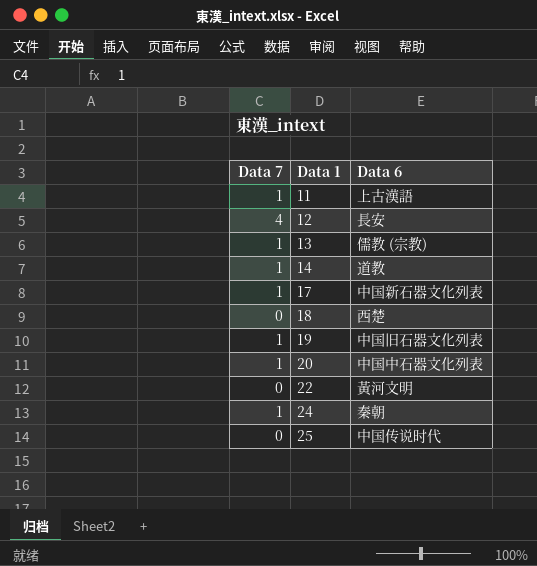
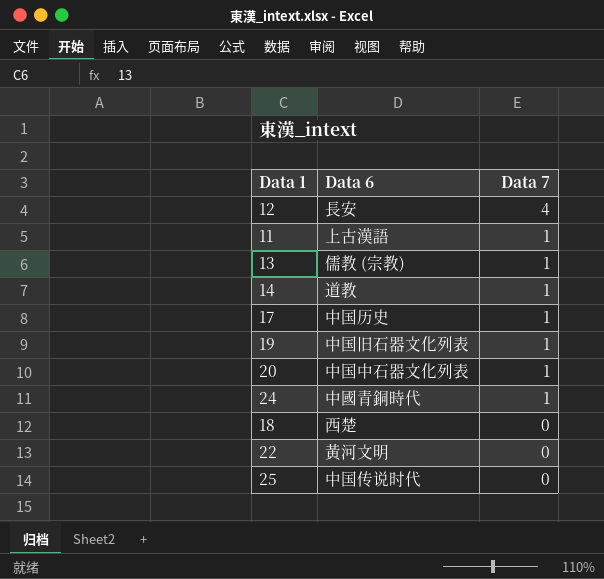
row order: Data 1 ascending -> Data 7 descending
column Data 7 | position: 1 -> 3
17 | Data 6: 中国新石器文化列表 -> 中国历史
24 | Data 6: 秦朝 -> 中國青銅時代

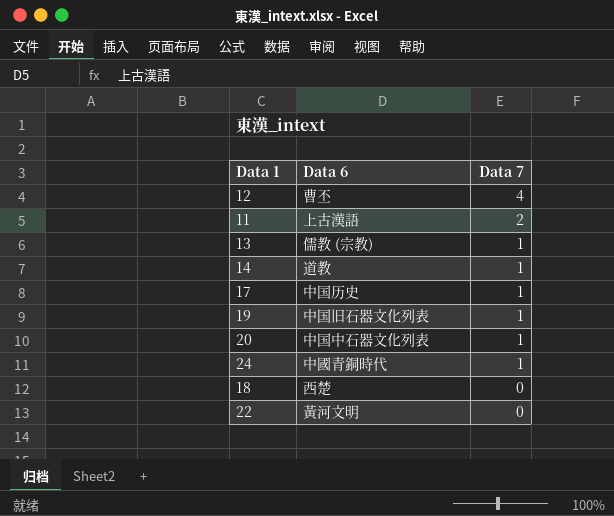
row 25: 中国传说时代 | 0 -> none
12 | Data 6: 長安 -> 曹丕
11 | Data 7: 1 -> 2

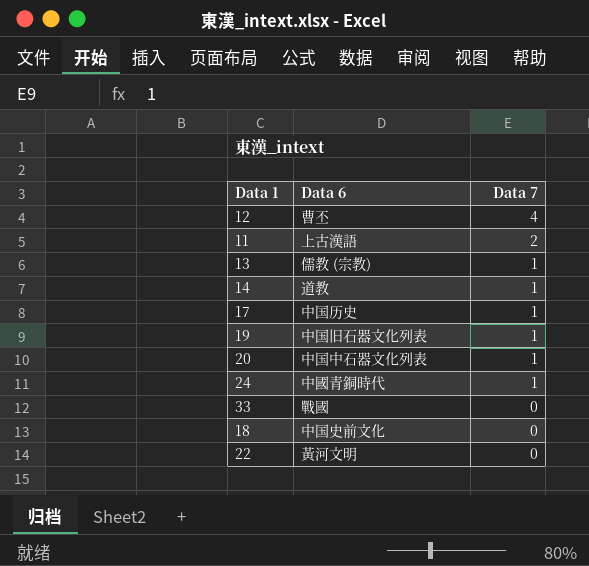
row 33: none -> 戰國 | 0
18 | Data 6: 西楚 -> 中国史前文化

